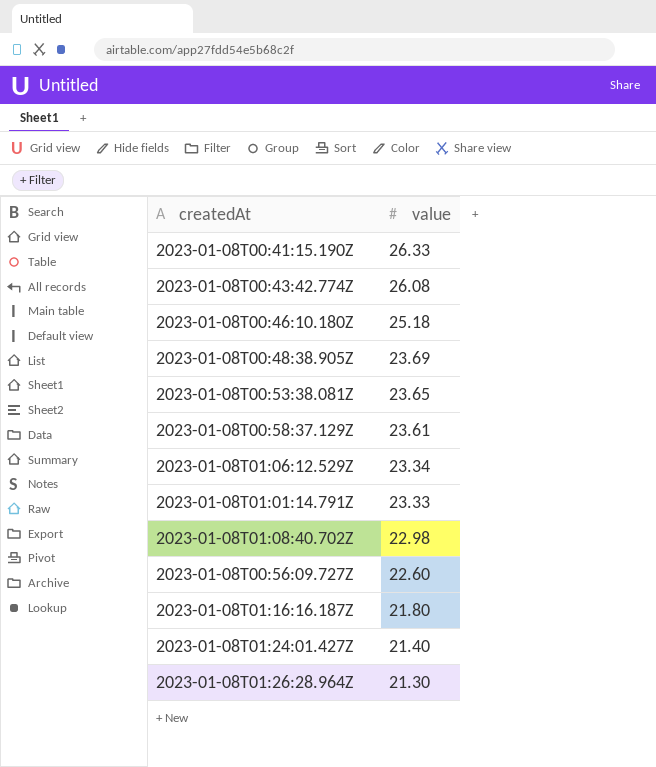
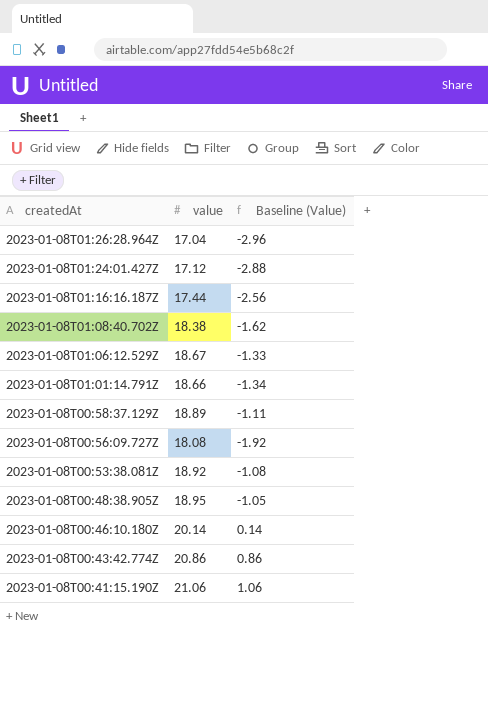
row order: value descending -> createdAt descending
column Baseline (Value) | formula: none -> [value] - 20
2023-01-08T01:26:28.964Z | value: 21.30 -> 17.04
2023-01-08T01:24:01.427Z | value: 21.40 -> 17.12
2023-01-08T01:16:16.187Z | value: 21.80 -> 17.44
2023-01-08T01:08:40.702Z | value: 22.98 -> 18.38
2023-01-08T01:06:12.529Z | value: 23.34 -> 18.67
2023-01-08T01:01:14.791Z | value: 23.33 -> 18.66
2023-01-08T00:58:37.129Z | value: 23.61 -> 18.89
2023-01-08T00:56:09.727Z | value: 22.60 -> 18.08
2023-01-08T00:53:38.081Z | value: 23.65 -> 18.92
2023-01-08T00:48:38.905Z | value: 23.69 -> 18.95
2023-01-08T00:46:10.180Z | value: 25.18 -> 20.14
2023-01-08T00:43:42.774Z | value: 26.08 -> 20.86
2023-01-08T00:41:15.190Z | value: 26.33 -> 21.06

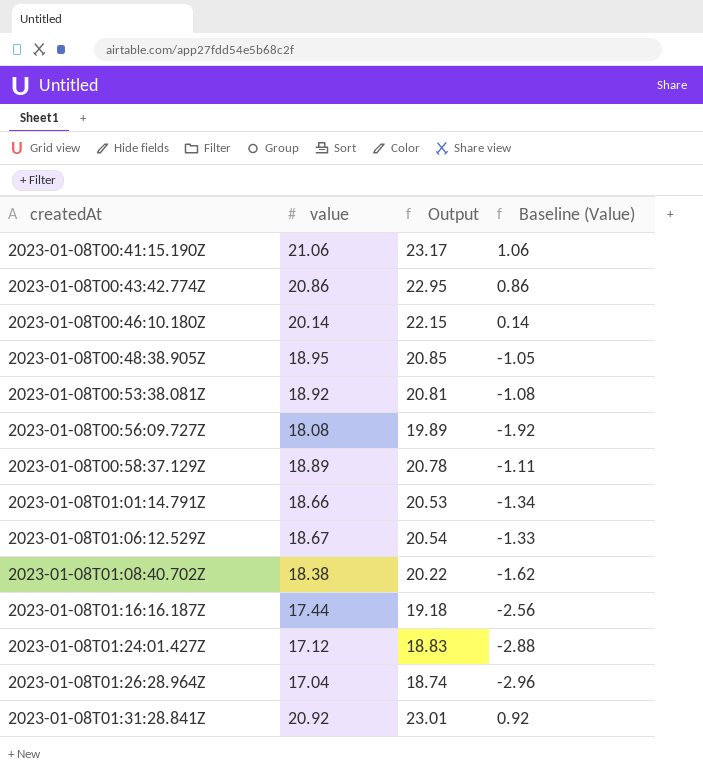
row order: createdAt descending -> createdAt ascending
column Output | formula: none -> [value] * 1.1
row 2023-01-08T01:31:28.841Z: none -> 20.92 | 23.01 | 0.92

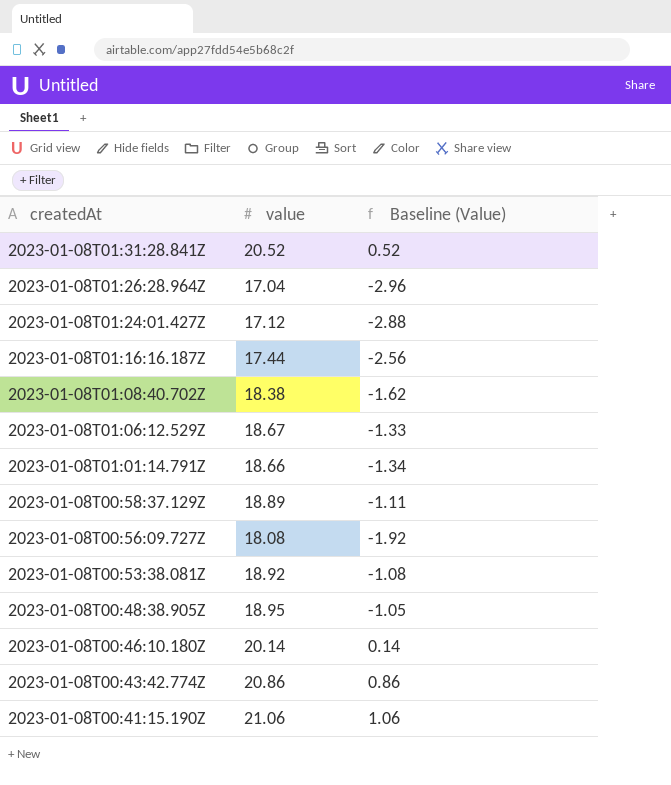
row order: createdAt ascending -> createdAt descending
column Output | formula: [value] * 1.1 -> none
2023-01-08T01:31:28.841Z | value: 20.92 -> 20.52
2023-01-08T01:31:28.841Z | Baseline (Value): 0.92 -> 0.52

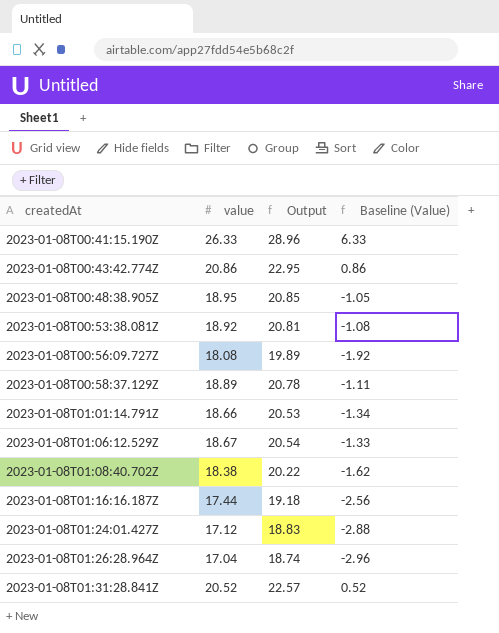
row order: createdAt descending -> createdAt ascending
column Output | formula: none -> [value] * 1.1
row 2023-01-08T00:46:10.180Z: 20.14 | 0.14 -> none
2023-01-08T00:41:15.190Z | value: 21.06 -> 26.33
2023-01-08T00:41:15.190Z | Baseline (Value): 1.06 -> 6.33

